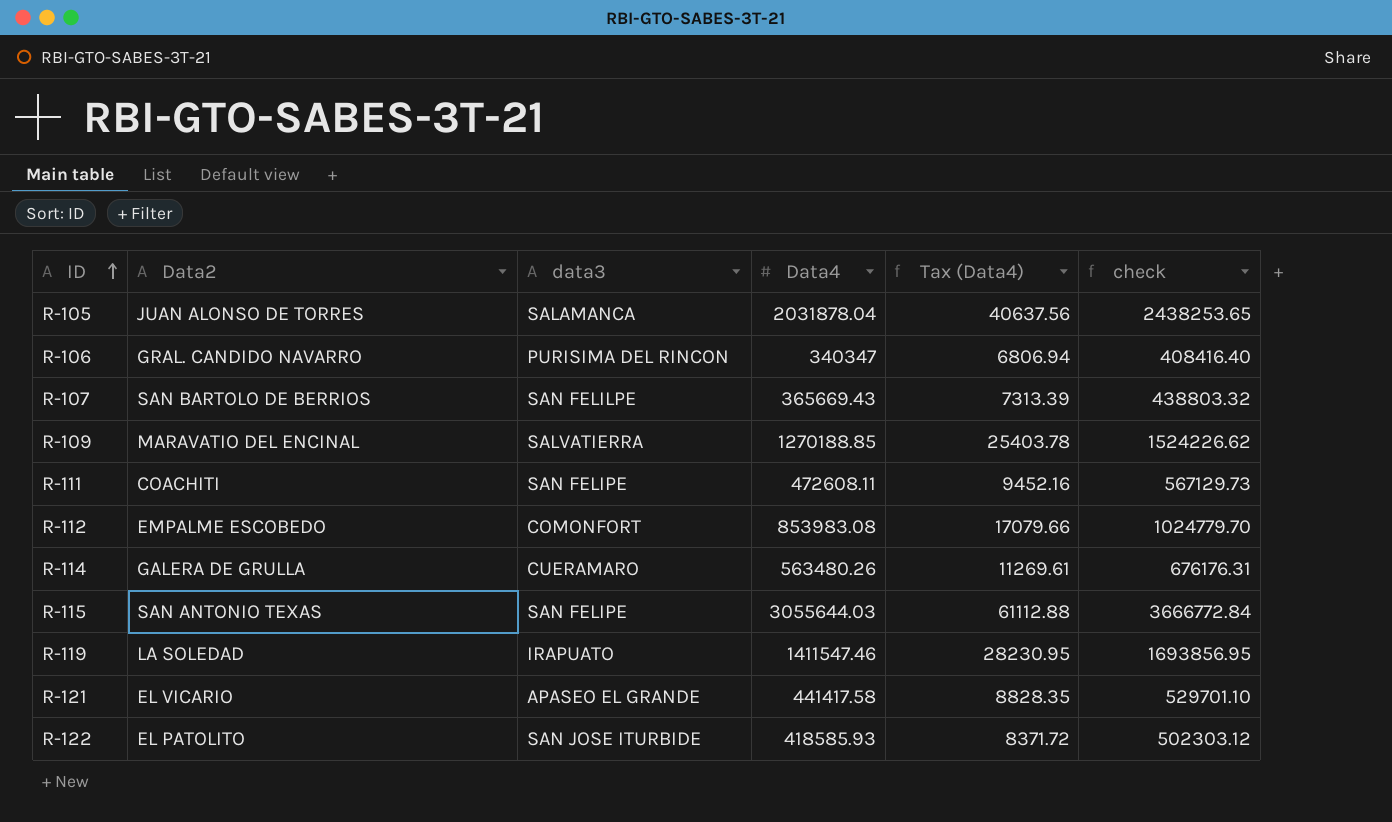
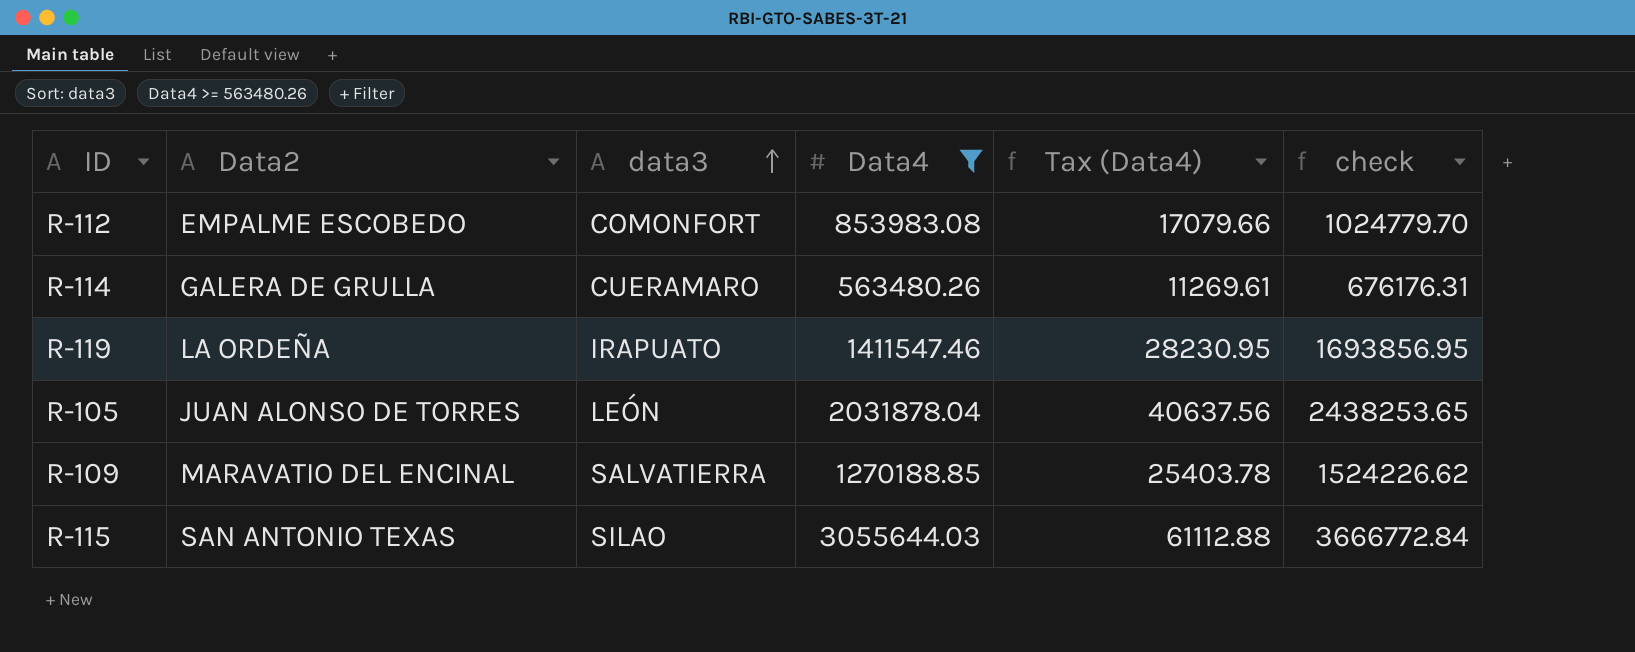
filter: none -> Data4 >= 563480.26
row order: ID ascending -> data3 ascending
R-119 | Data2: LA SOLEDAD -> LA ORDEÑA
R-105 | data3: SALAMANCA -> LEÓN
R-115 | data3: SAN FELIPE -> SILAO

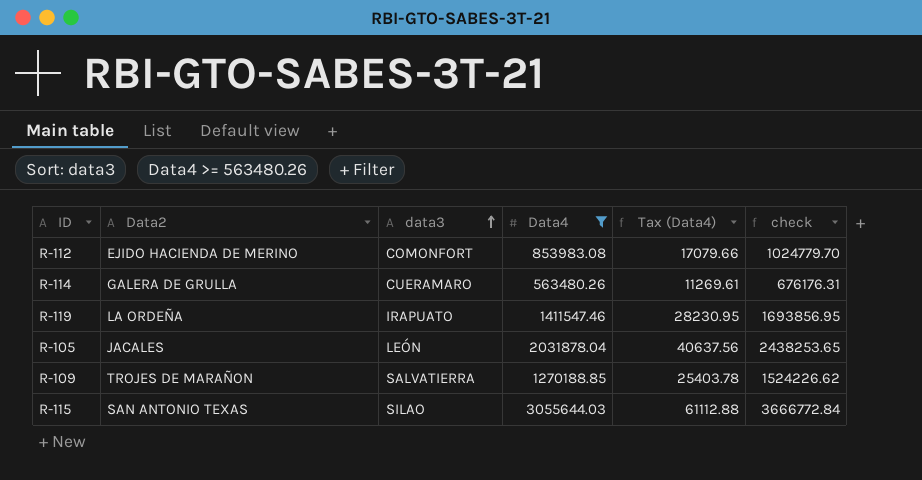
R-112 | Data2: EMPALME ESCOBEDO -> EJIDO HACIENDA DE MERINO
R-105 | Data2: JUAN ALONSO DE TORRES -> JACALES
R-109 | Data2: MARAVATIO DEL ENCINAL -> TROJES DE MARAÑON

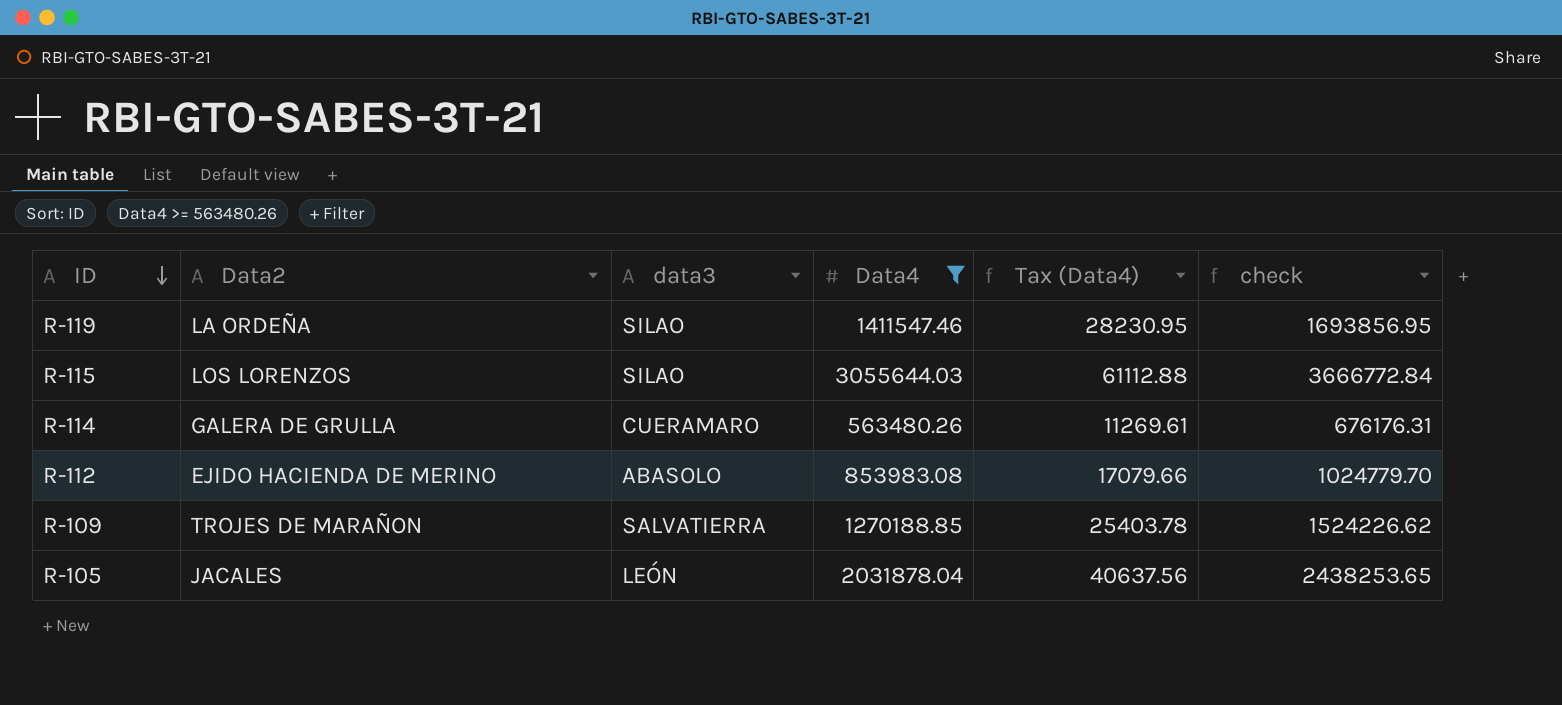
row order: data3 ascending -> ID descending
R-119 | data3: IRAPUATO -> SILAO
R-115 | Data2: SAN ANTONIO TEXAS -> LOS LORENZOS
R-112 | data3: COMONFORT -> ABASOLO

